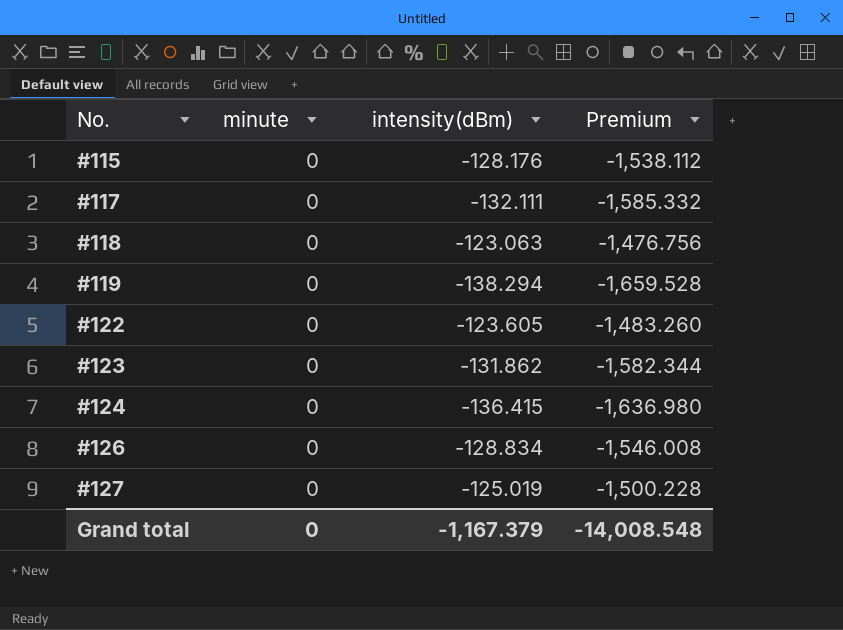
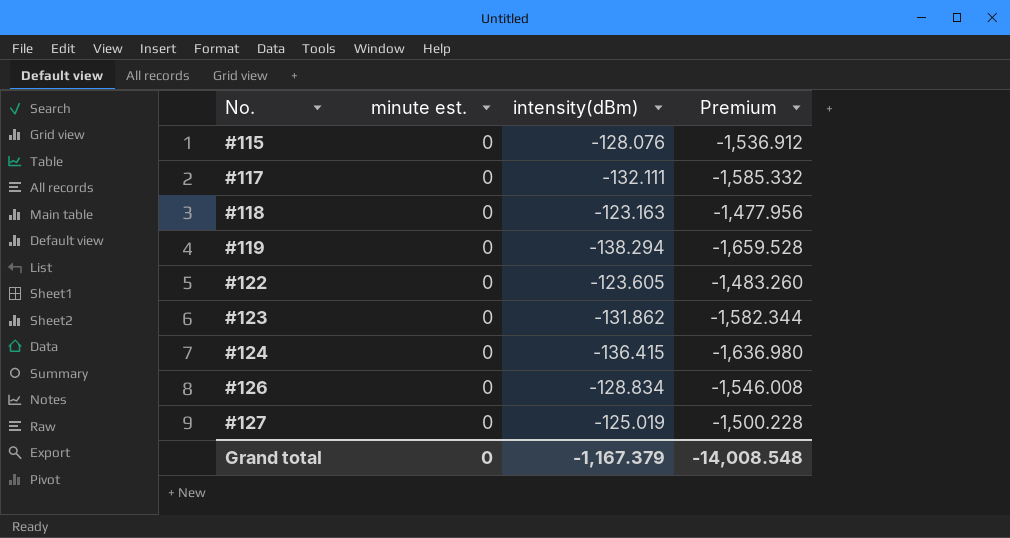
column name: minute -> minute est.
#115 | intensity(dBm): -128.176 -> -128.076
#115 | Premium: -1,538.112 -> -1,536.912
#118 | intensity(dBm): -123.063 -> -123.163
#118 | Premium: -1,476.756 -> -1,477.956

